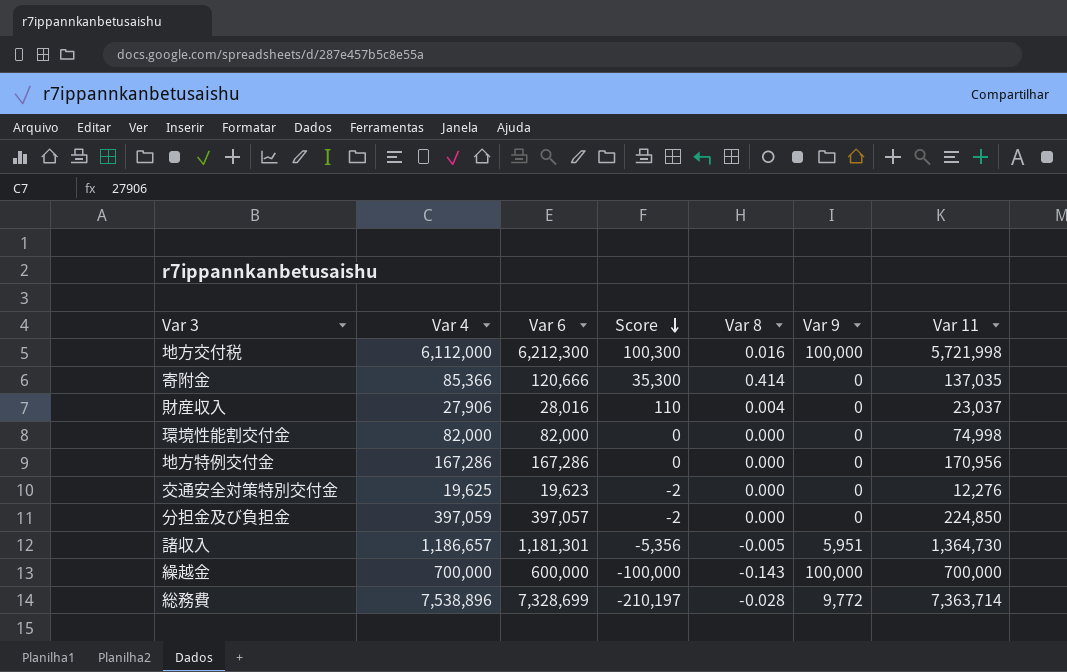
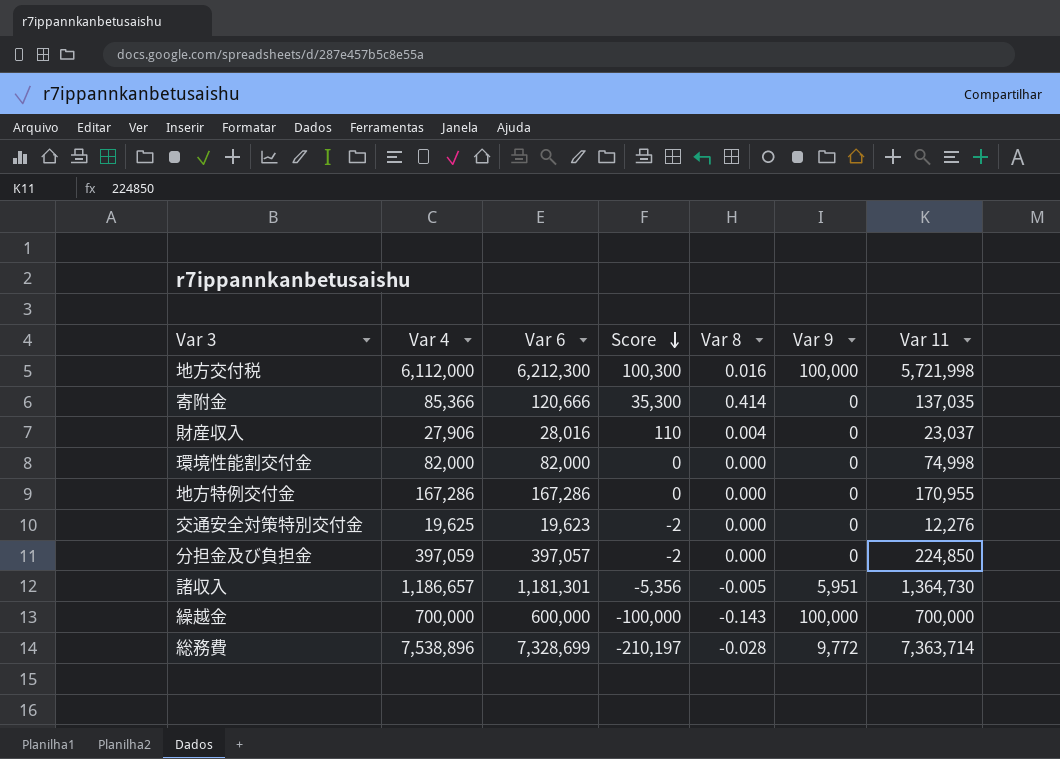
地方特例交付金 | Var 11: 170,956 -> 170,955

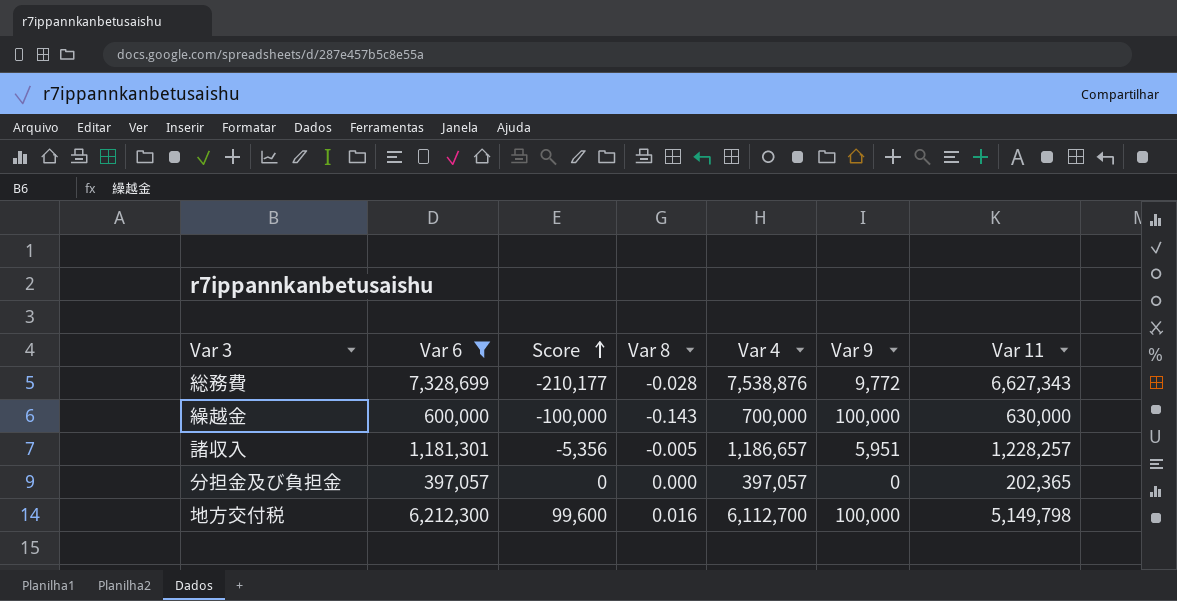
filter: none -> Var 6 >= 397,057
row order: Score descending -> Score ascending
column Var 4 | position: 2 -> 5
総務費 | Score: -210,197 -> -210,177
総務費 | Var 4: 7,538,896 -> 7,538,876
総務費 | Var 11: 7,363,714 -> 6,627,343
繰越金 | Var 11: 700,000 -> 630,000
諸収入 | Var 11: 1,364,730 -> 1,228,257
分担金及び負担金 | Score: -2 -> 0
分担金及び負担金 | Var 4: 397,059 -> 397,057
分担金及び負担金 | Var 11: 224,850 -> 202,365
地方交付税 | Score: 100,300 -> 99,600
地方交付税 | Var 4: 6,112,000 -> 6,112,700
地方交付税 | Var 11: 5,721,998 -> 5,149,798

